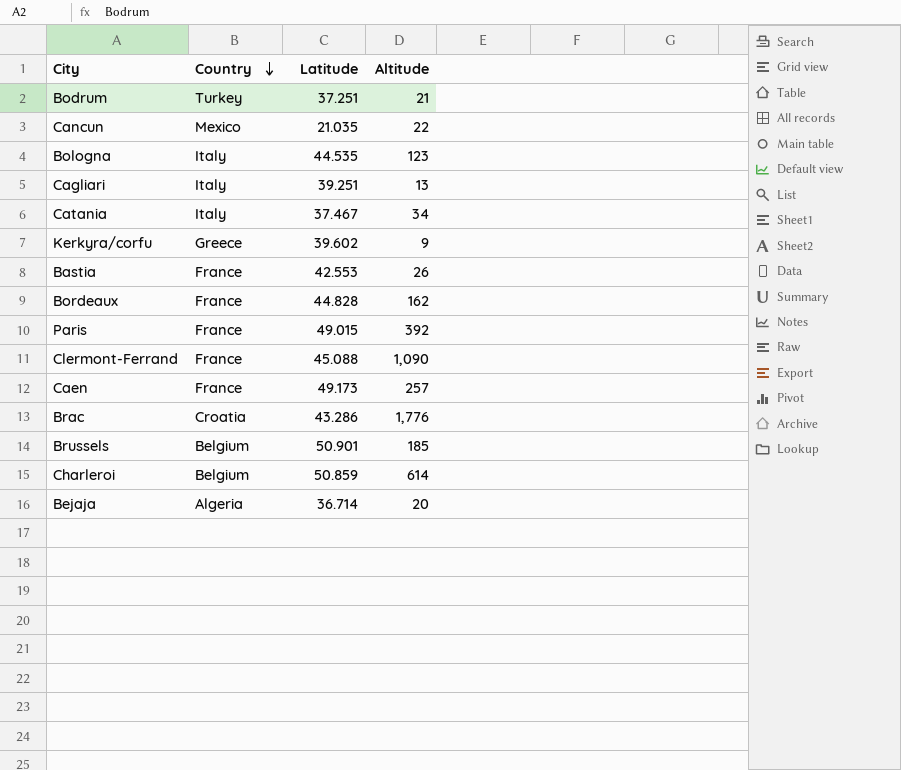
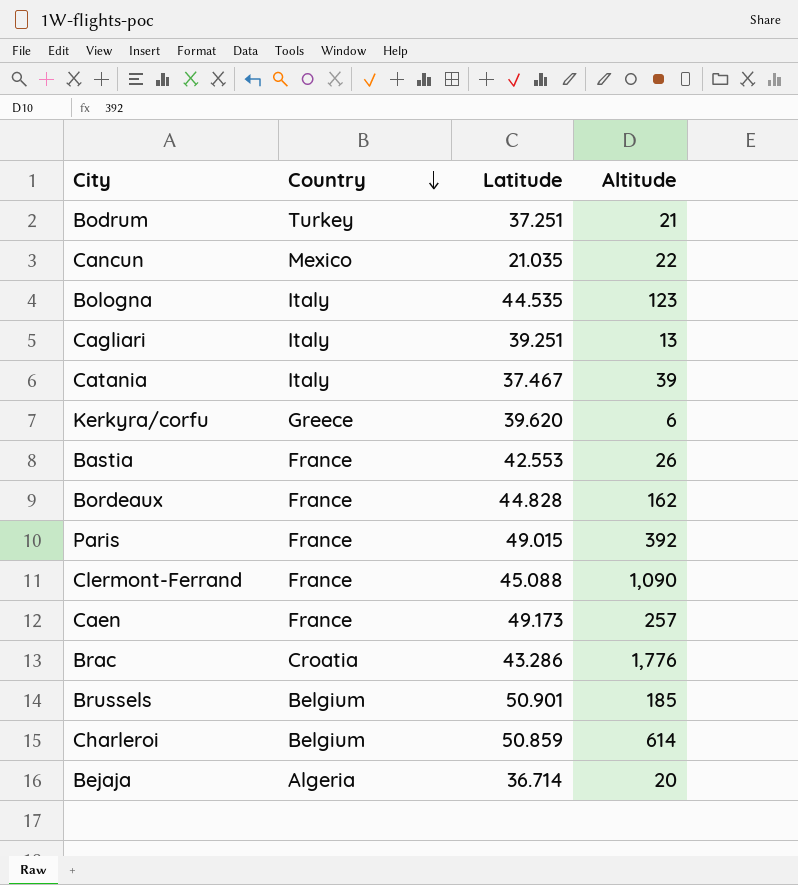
Catania | Altitude: 34 -> 39
Kerkyra/corfu | Latitude: 39.602 -> 39.620
Kerkyra/corfu | Altitude: 9 -> 6

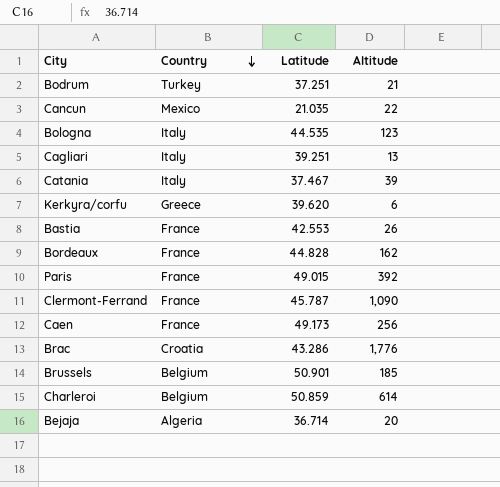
Clermont-Ferrand | Latitude: 45.088 -> 45.787
Caen | Altitude: 257 -> 256

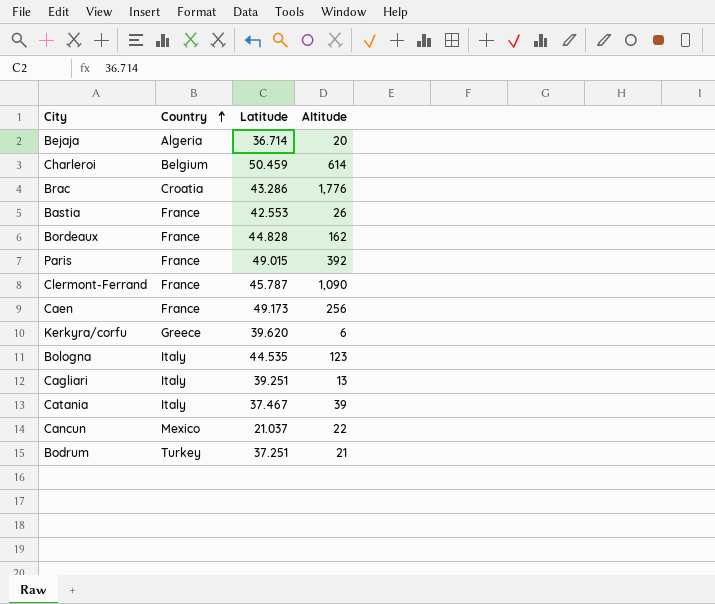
row order: Country descending -> Country ascending
row Brussels: Belgium | 50.901 | 185 -> none
Charleroi | Latitude: 50.859 -> 50.459
Cancun | Latitude: 21.035 -> 21.037

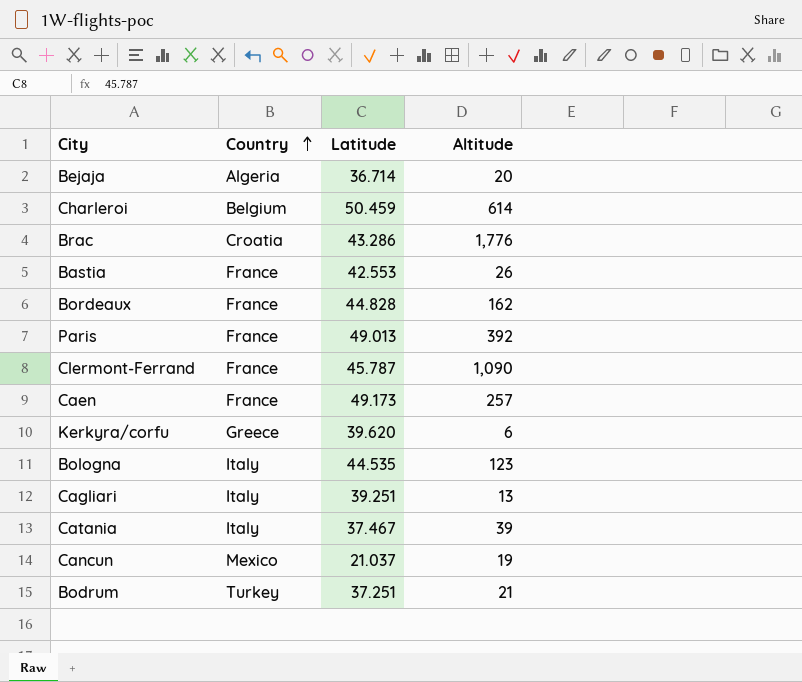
Paris | Latitude: 49.015 -> 49.013
Caen | Altitude: 256 -> 257
Cancun | Altitude: 22 -> 19

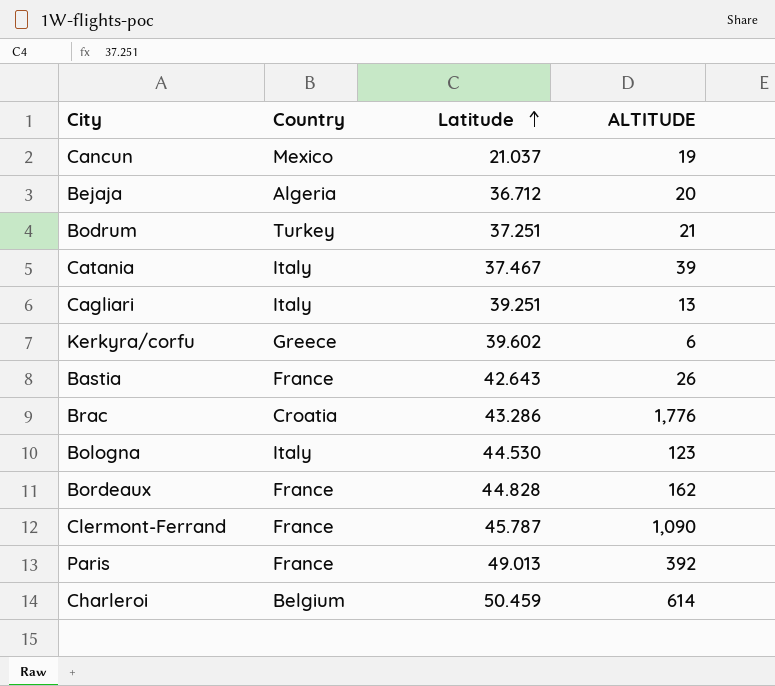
row order: Country ascending -> Latitude ascending
column name: Altitude -> ALTITUDE
row Caen: France | 49.173 | 257 -> none
Bejaja | Latitude: 36.714 -> 36.712
Kerkyra/corfu | Latitude: 39.620 -> 39.602
Bastia | Latitude: 42.553 -> 42.643
Bologna | Latitude: 44.535 -> 44.530

